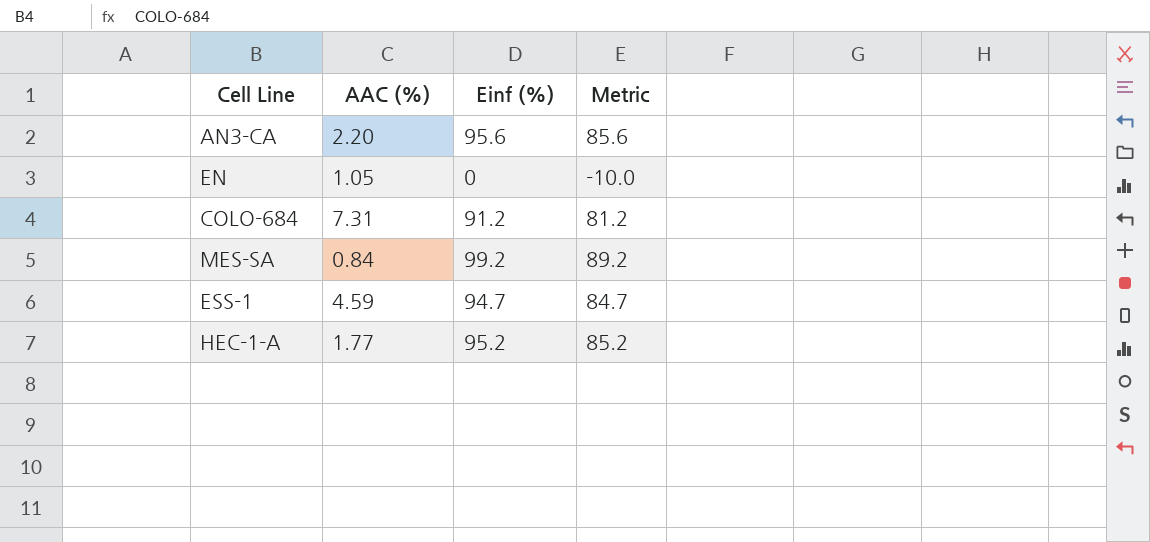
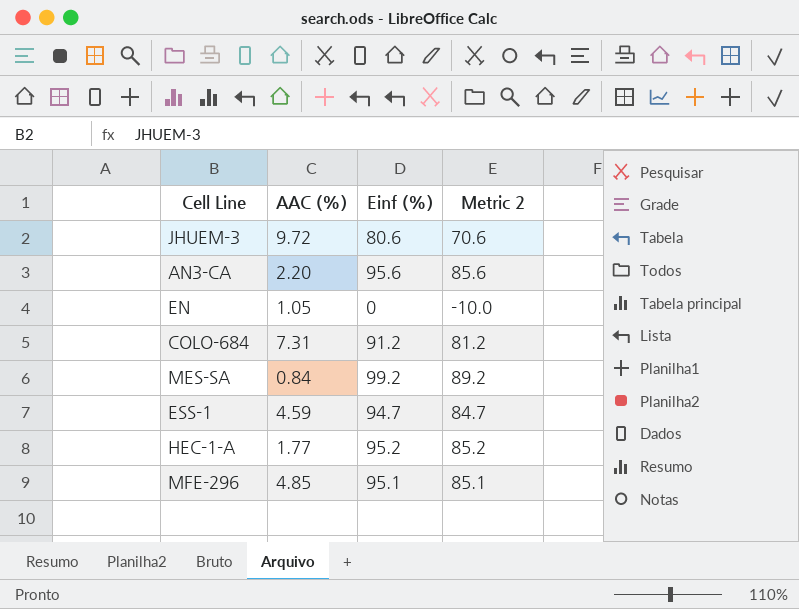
column name: Metric -> Metric 2
row JHUEM-3: none -> 9.72 | 80.6 | 70.6
row MFE-296: none -> 4.85 | 95.1 | 85.1

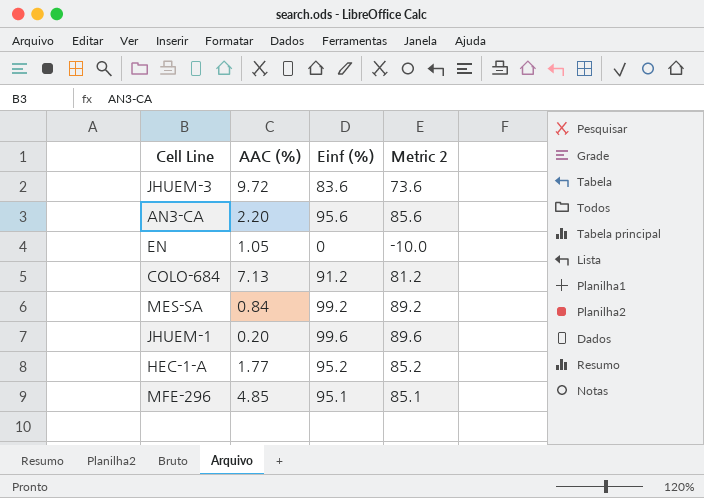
row ESS-1: 4.59 | 94.7 | 84.7 -> none
JHUEM-3 | Einf (%): 80.6 -> 83.6
JHUEM-3 | Metric 2: 70.6 -> 73.6
COLO-684 | AAC (%): 7.31 -> 7.13
row JHUEM-1: none -> 0.20 | 99.6 | 89.6

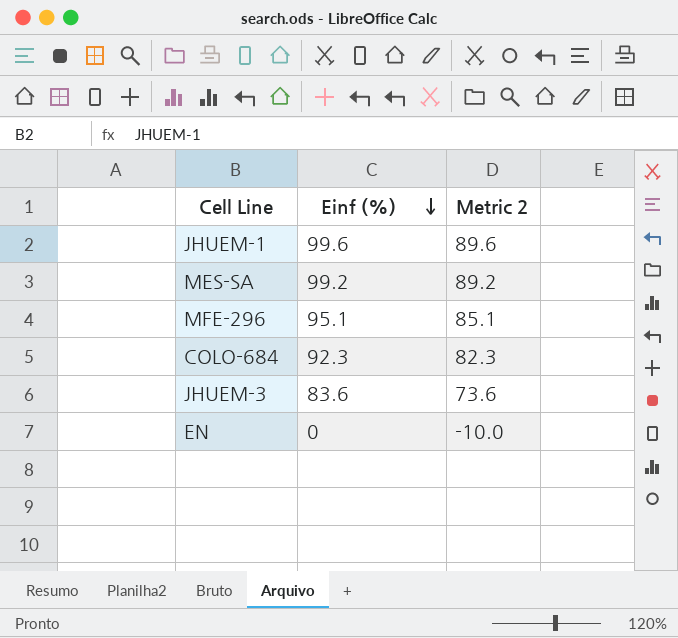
row order: none -> Einf (%) descending
column AAC (%) | position: 2 -> none
row AN3-CA: 2.20 | 95.6 | 85.6 -> none
row HEC-1-A: 1.77 | 95.2 | 85.2 -> none
COLO-684 | Einf (%): 91.2 -> 92.3
COLO-684 | Metric 2: 81.2 -> 82.3

